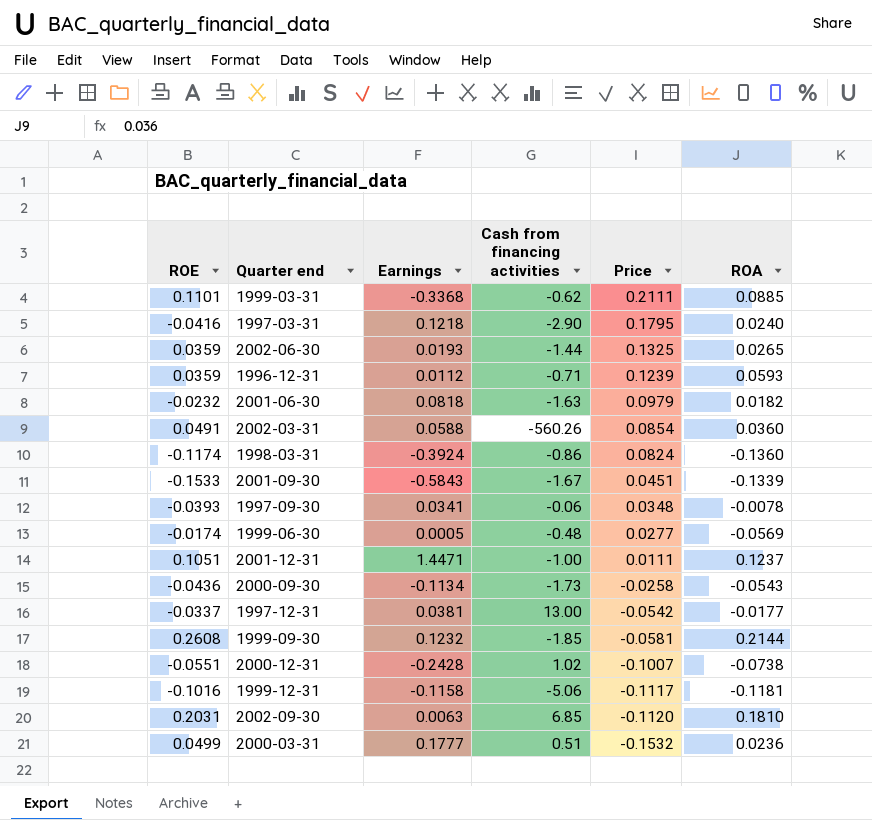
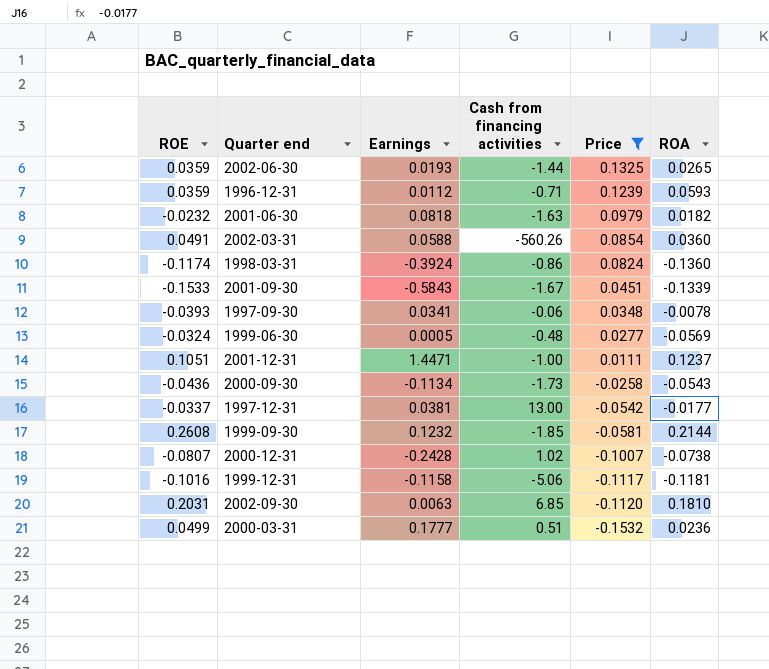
filter: none -> Price <= 0.1325
1999-06-30 | ROE: -0.0174 -> -0.0324
2000-12-31 | ROE: -0.0551 -> -0.0807

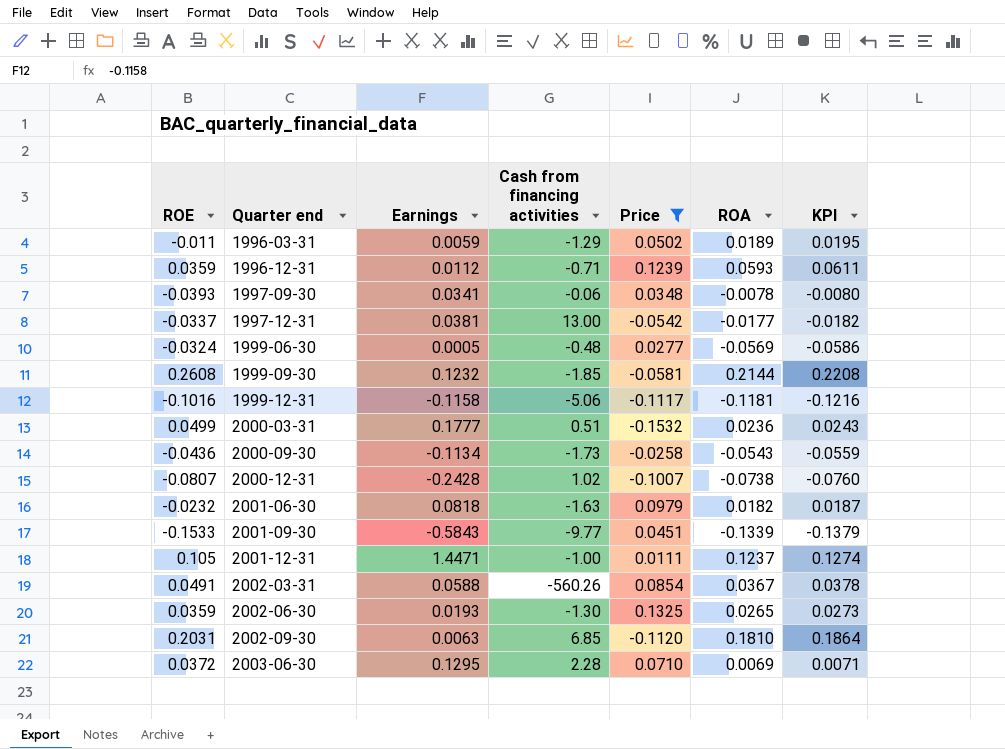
row order: Price descending -> Quarter end ascending
column KPI | formula: none -> [ROA] * 1.03
row 1998-03-31: -0.1174 | -0.3924 | -0.86 | 0.0824 | -0.1360 -> none
row 1996-03-31: none -> -0.011 | 0.0059 | -1.29 | 0.0502 | 0.0189 | 0.0195
2001-09-30 | Cash from financing activities: -1.67 -> -9.77
2001-12-31 | ROE: 0.1051 -> 0.105
2002-03-31 | ROA: 0.0360 -> 0.0367
2002-06-30 | Cash from financing activities: -1.44 -> -1.30
row 2003-06-30: none -> 0.0372 | 0.1295 | 2.28 | 0.0710 | 0.0069 | 0.0071

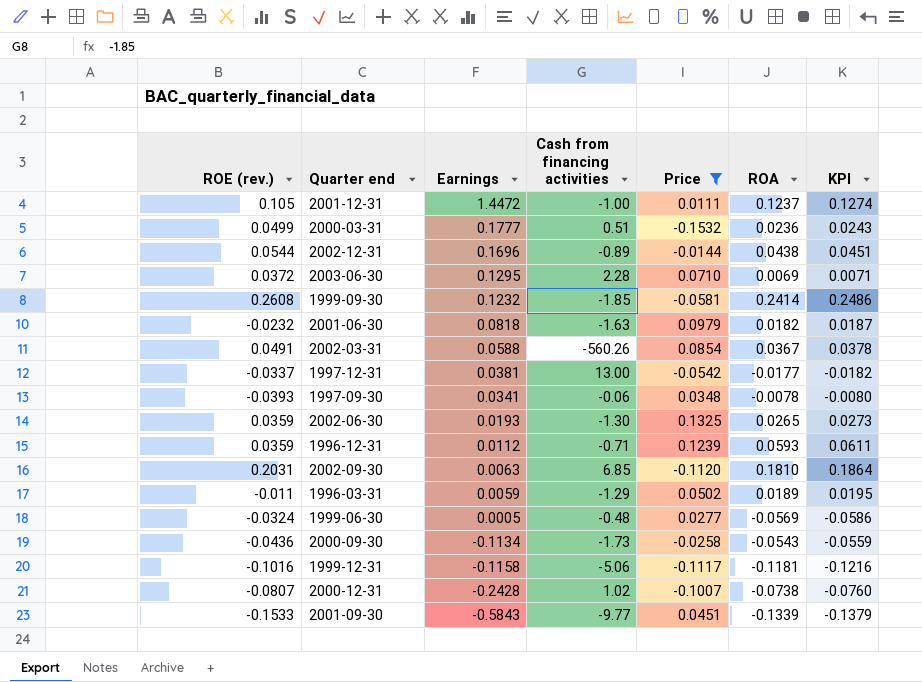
row order: Quarter end ascending -> Earnings descending
column name: ROE -> ROE (rev.)
2001-12-31 | Earnings: 1.4471 -> 1.4472
row 2002-12-31: none -> 0.0544 | 0.1696 | -0.89 | -0.0144 | 0.0438 | 0.0451
1999-09-30 | ROA: 0.2144 -> 0.2414
1999-09-30 | KPI: 0.2208 -> 0.2486

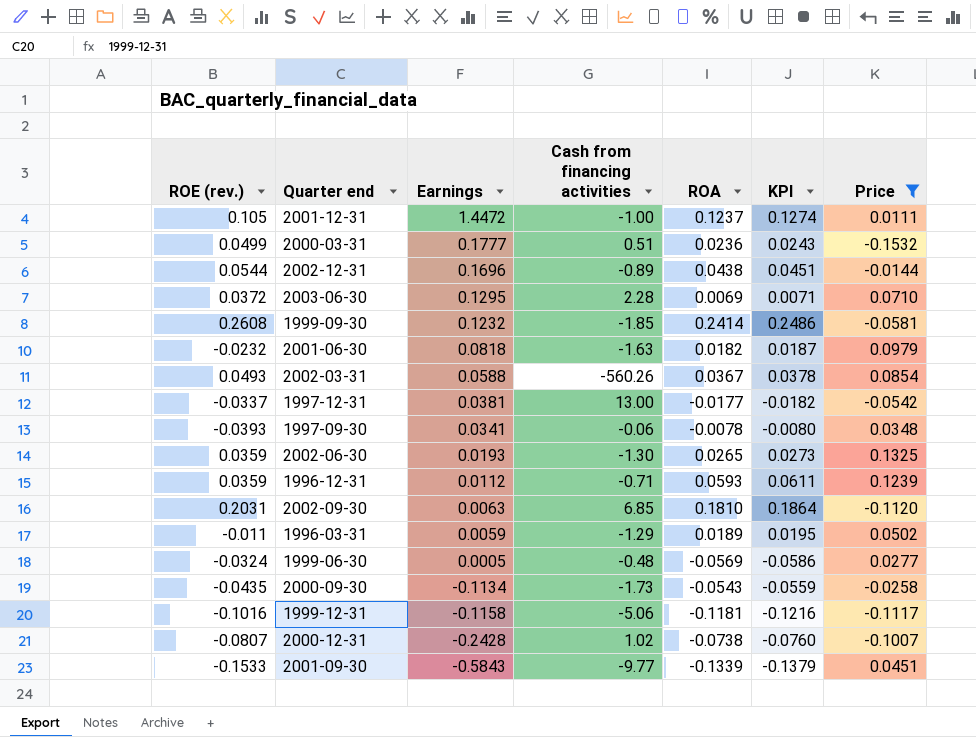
column Price | position: 5 -> 7
2002-03-31 | ROE (rev.): 0.0491 -> 0.0493
2000-09-30 | ROE (rev.): -0.0436 -> -0.0435

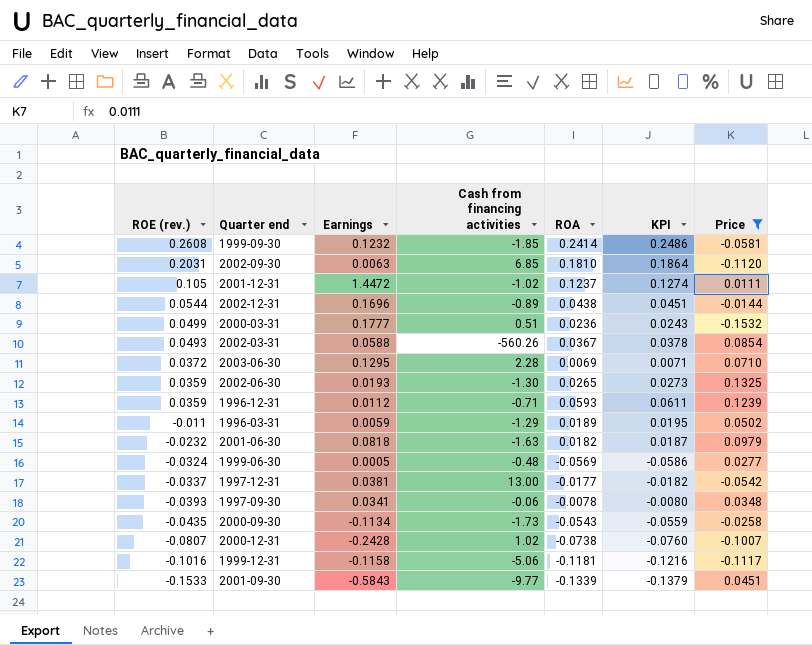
row order: Earnings descending -> ROE (rev.) descending
2001-12-31 | Cash from financing activities: -1.00 -> -1.02

